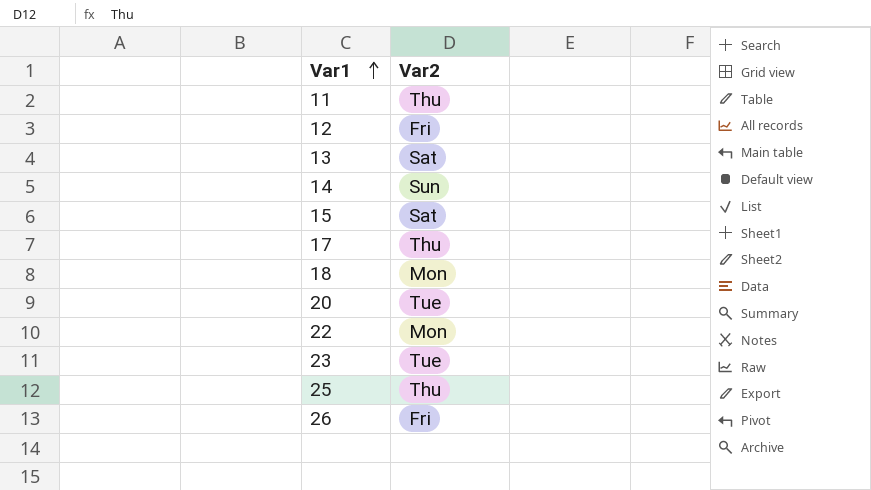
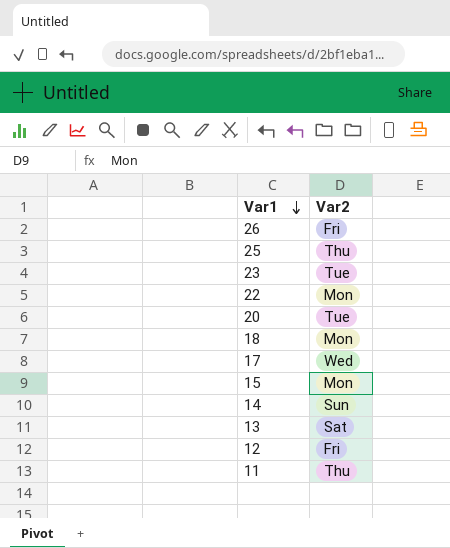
row order: Var1 ascending -> Var1 descending
17 | Var2: Thu -> Wed
15 | Var2: Sat -> Mon

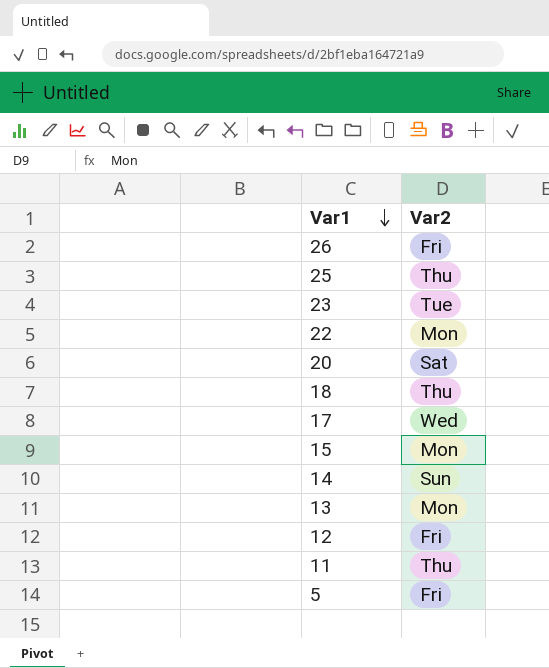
20 | Var2: Tue -> Sat
18 | Var2: Mon -> Thu
13 | Var2: Sat -> Mon
row 5: none -> Fri

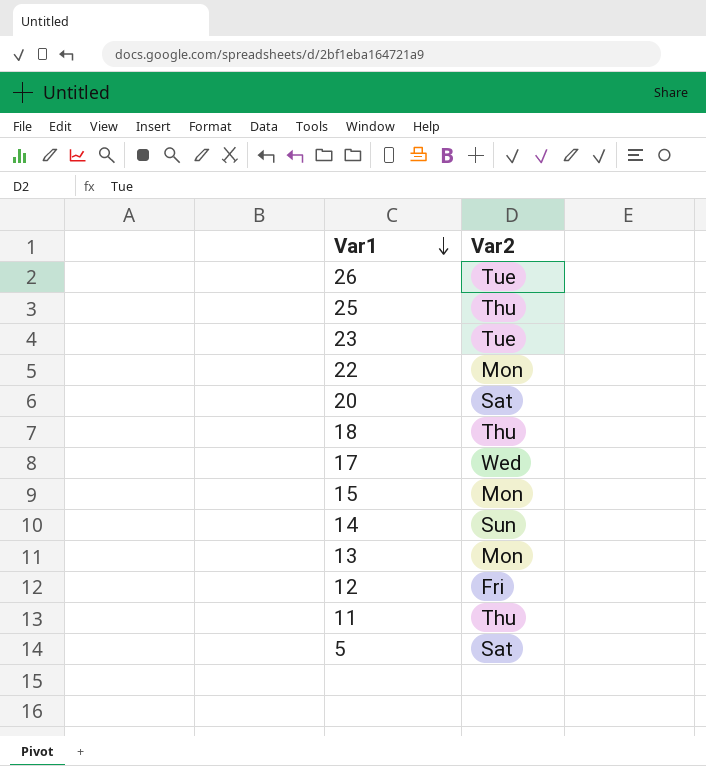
26 | Var2: Fri -> Tue
5 | Var2: Fri -> Sat

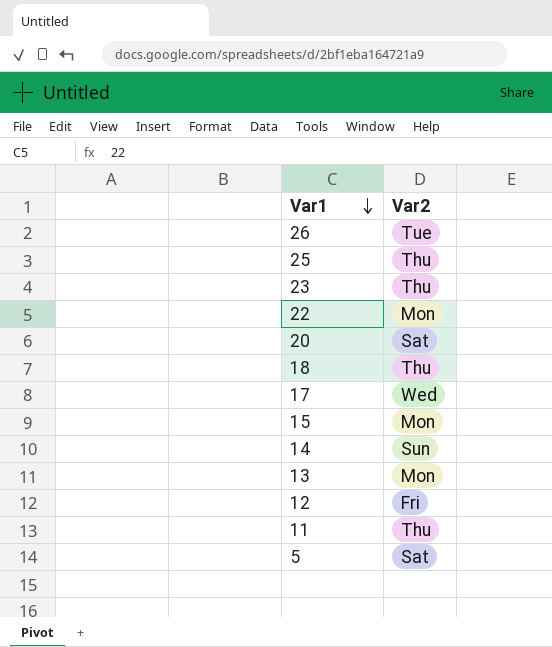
23 | Var2: Tue -> Thu

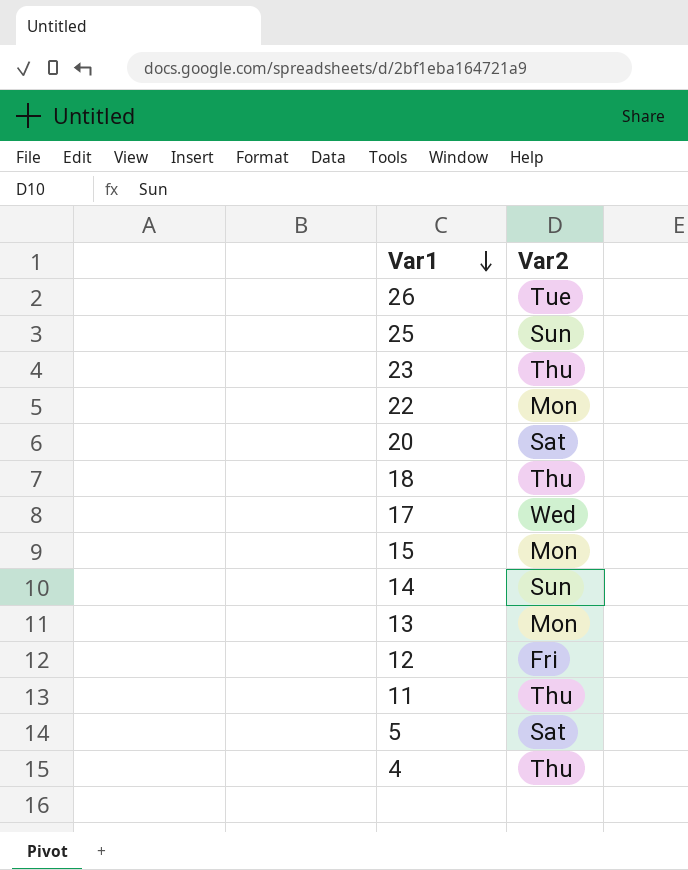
25 | Var2: Thu -> Sun
row 4: none -> Thu

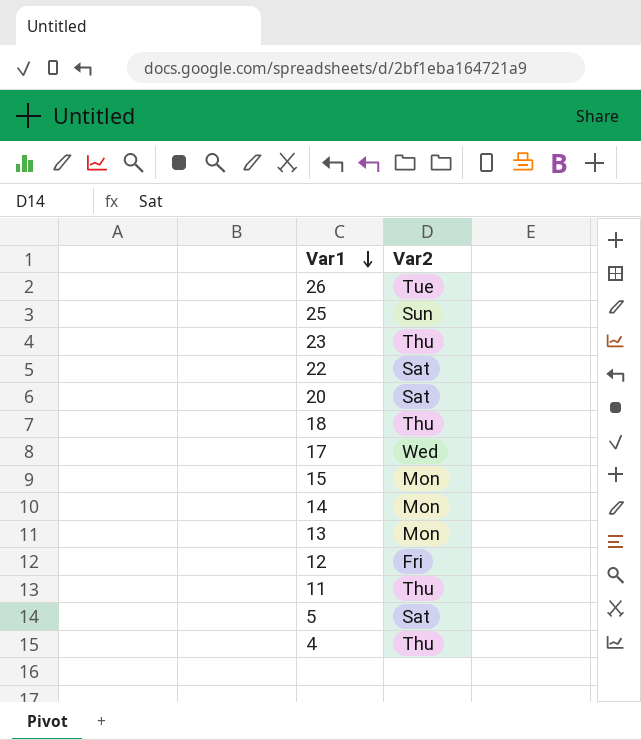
22 | Var2: Mon -> Sat
14 | Var2: Sun -> Mon

